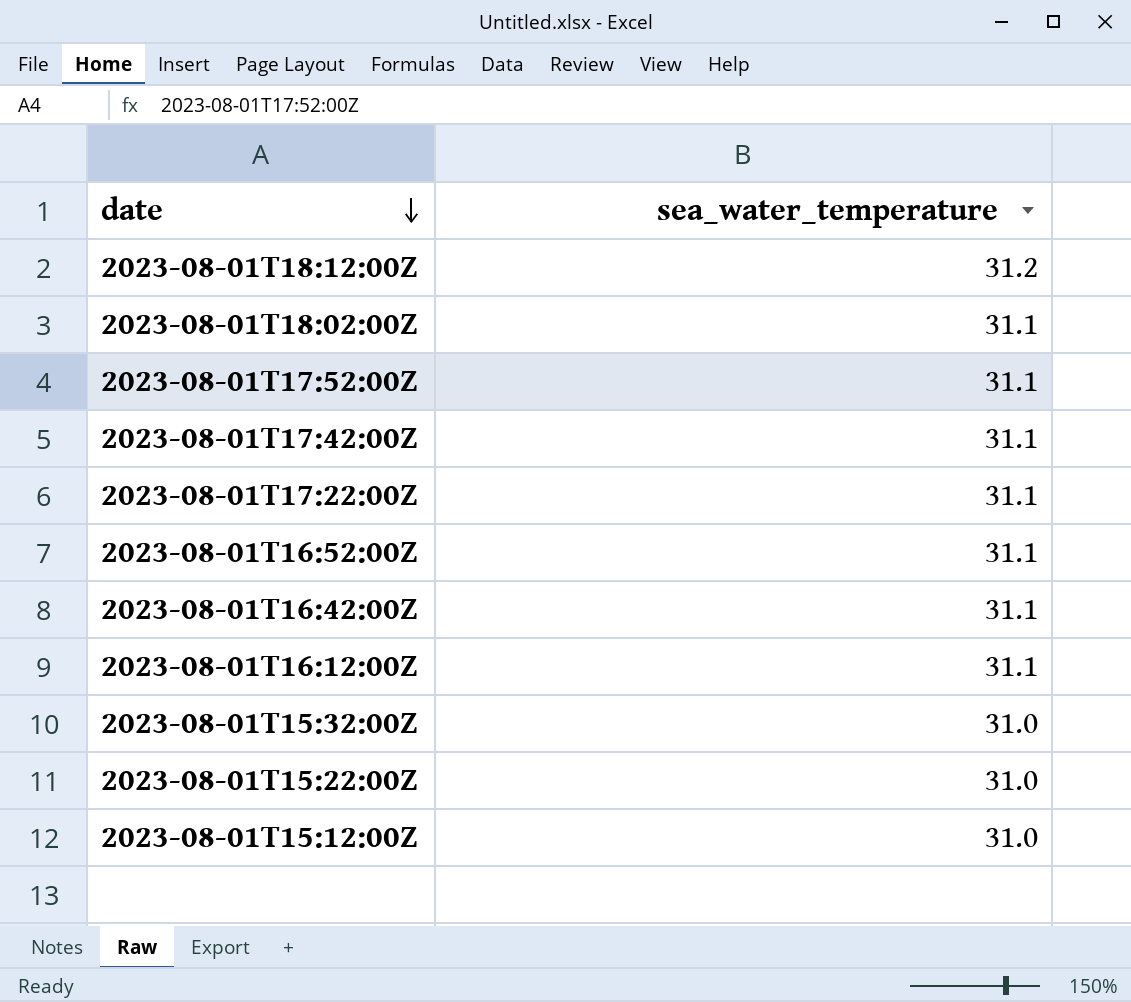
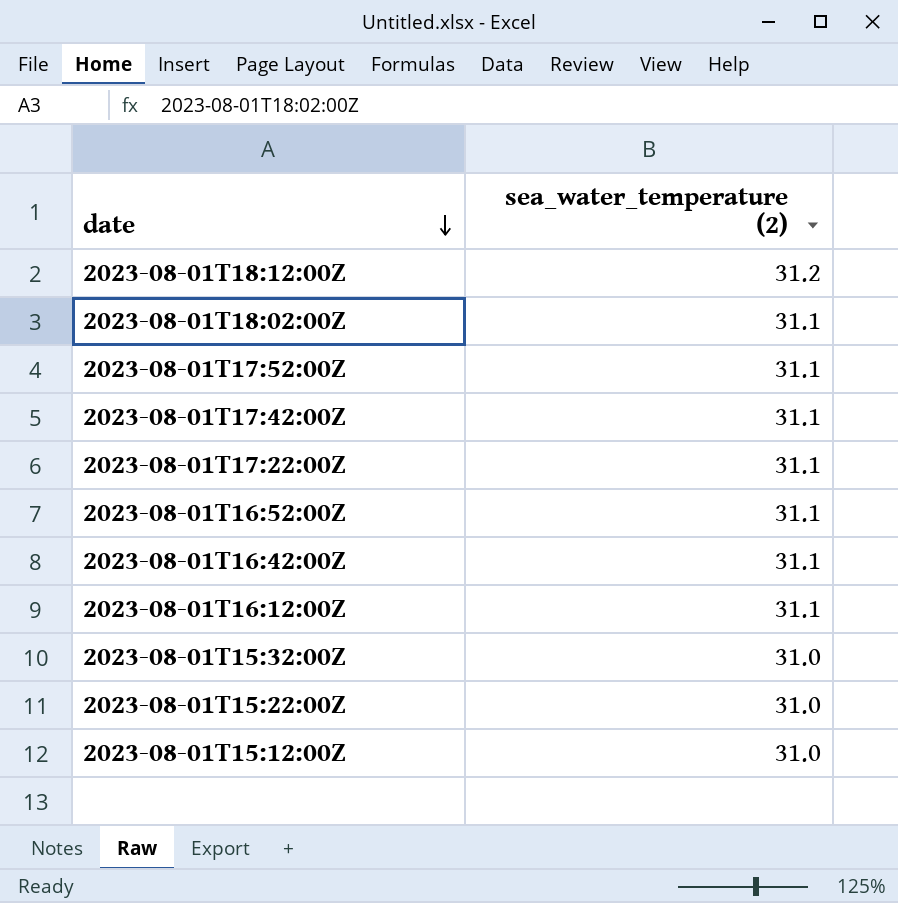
column name: sea_water_temperature -> sea_water_temperature (2)

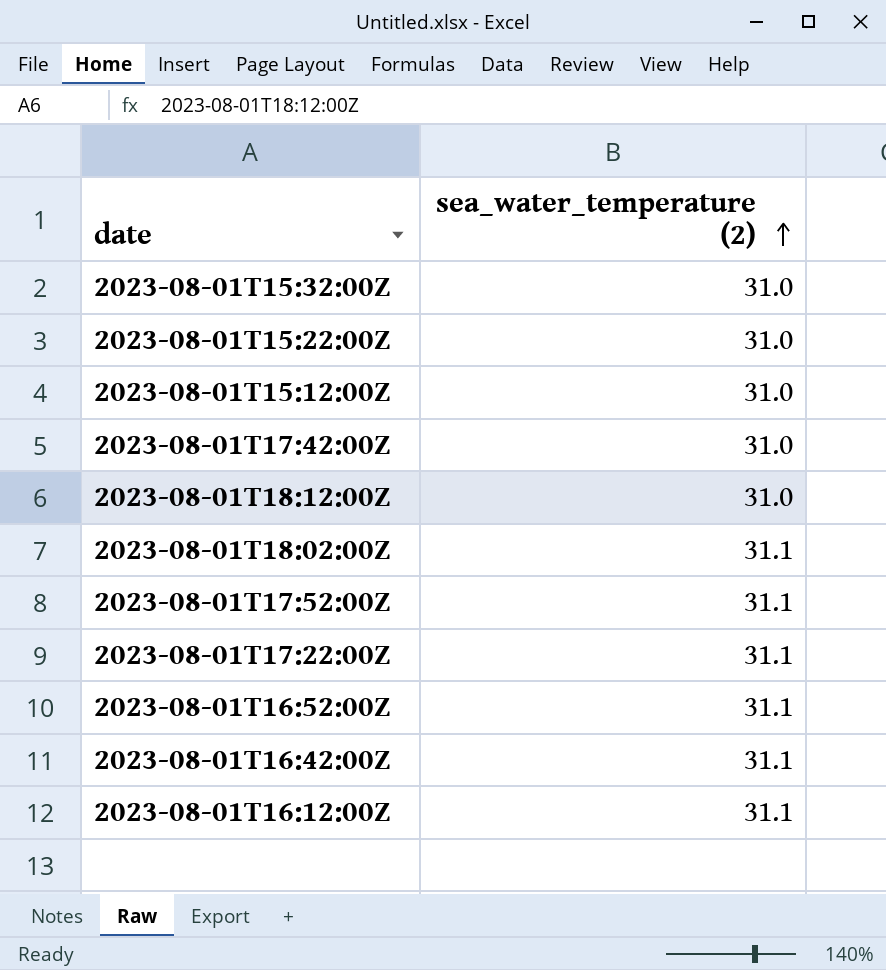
row order: date descending -> sea_water_temperature (2) ascending
2023-08-01T17:42:00Z | sea_water_temperature (2): 31.1 -> 31.0
2023-08-01T18:12:00Z | sea_water_temperature (2): 31.2 -> 31.0

